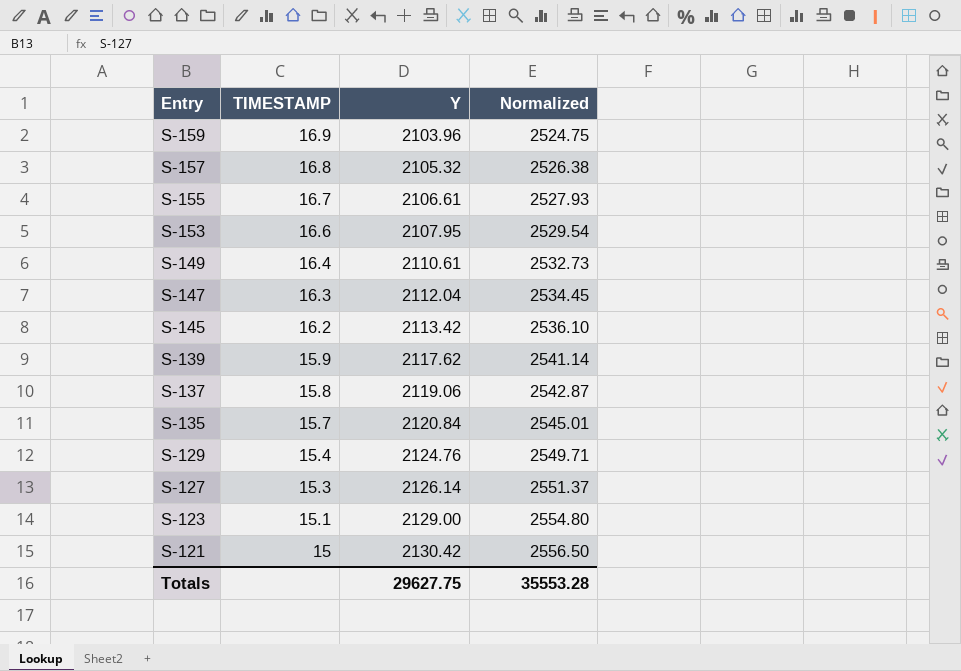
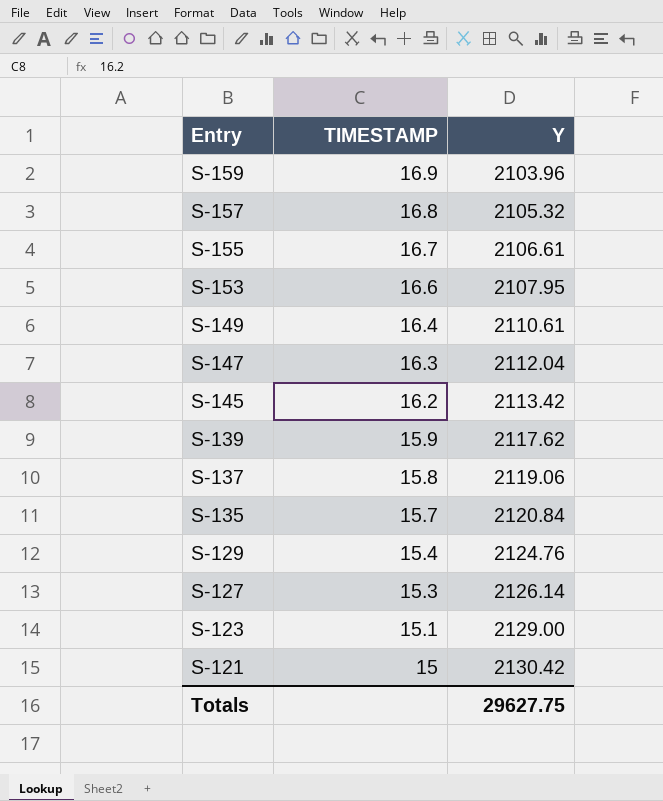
column Normalized | formula: [Y] * 1.2 -> none

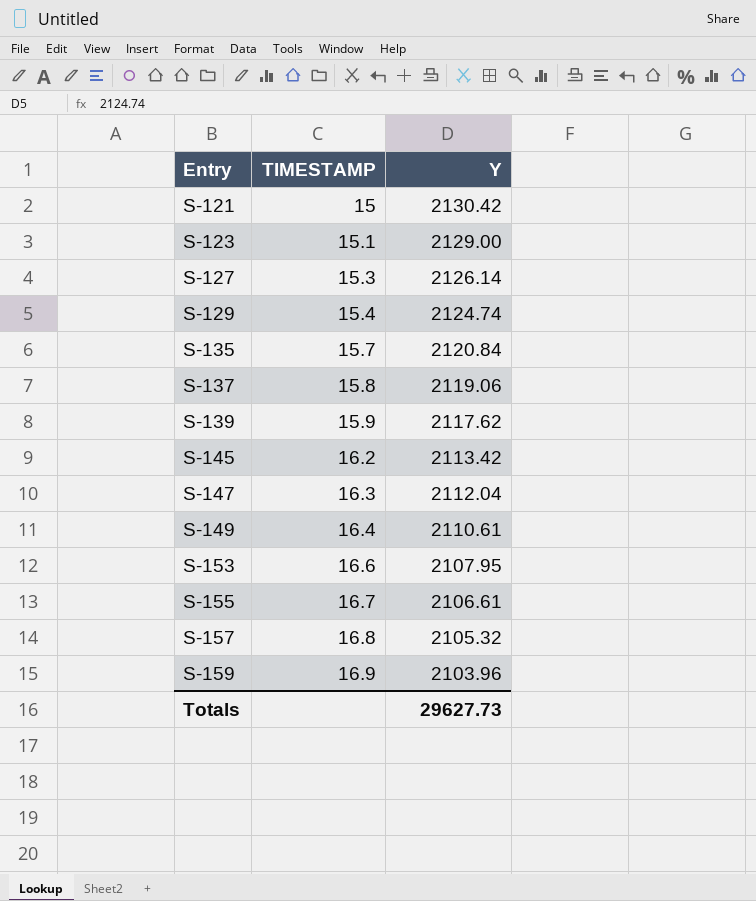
row order: Entry descending -> Entry ascending
S-129 | Y: 2124.76 -> 2124.74
Totals | Y: 29627.75 -> 29627.73

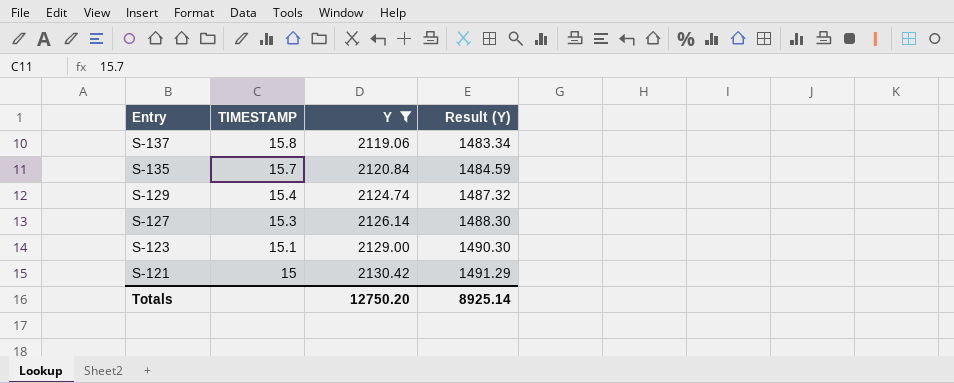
filter: none -> Y >= 2119.06
row order: Entry ascending -> Entry descending
column Result (Y) | formula: none -> [Y] * 0.7
Totals | Y: 29627.73 -> 12750.20

